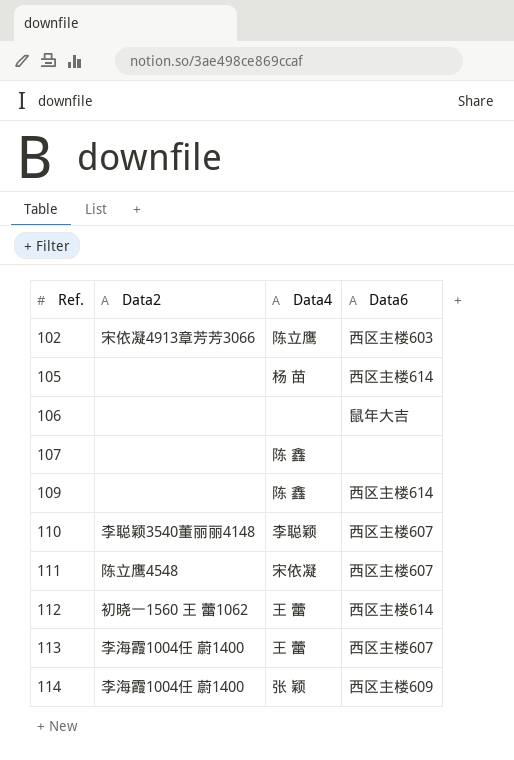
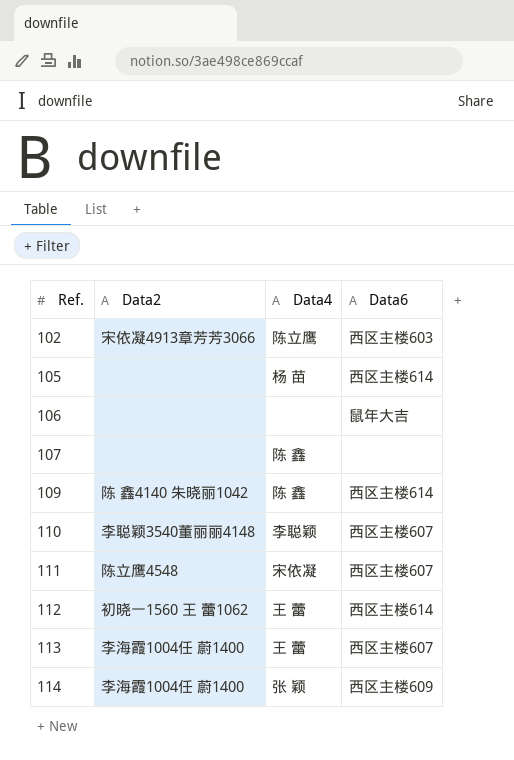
109 | Data2: none -> 陈 鑫4140 朱晓丽1042

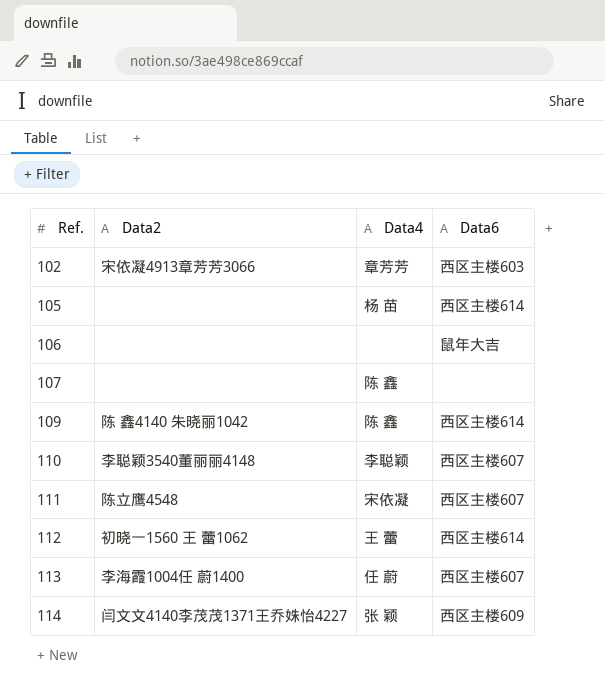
102 | Data4: 陈立鹰 -> 章芳芳
113 | Data4: 王 蕾 -> 任 蔚
114 | Data2: 李海霞1004任 蔚1400 -> 闫文文4140李茂茂1371王乔姝怡4227

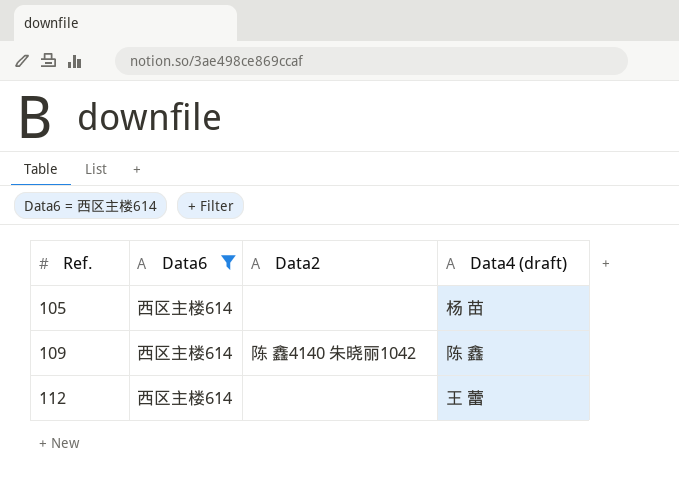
filter: none -> Data6 = 西区主楼614
column Data6 | position: 4 -> 2
column name: Data4 -> Data4 (draft)
112 | Data2: 初晓一1560 王 蕾1062 -> none

